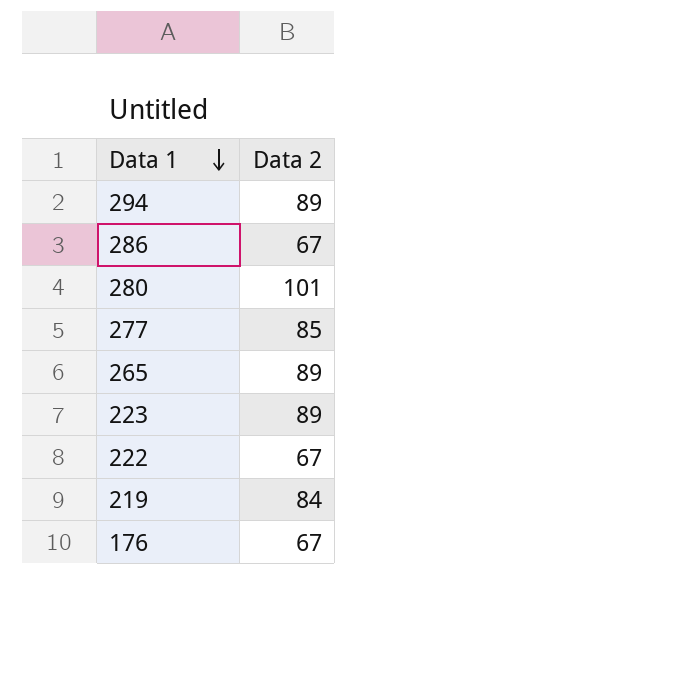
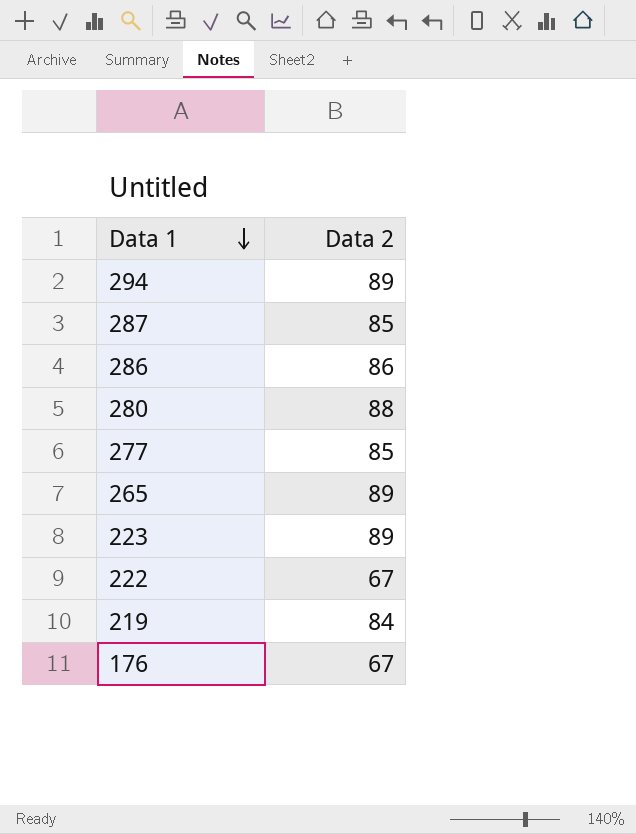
row 287: none -> 85
286 | Data 2: 67 -> 86
280 | Data 2: 101 -> 88

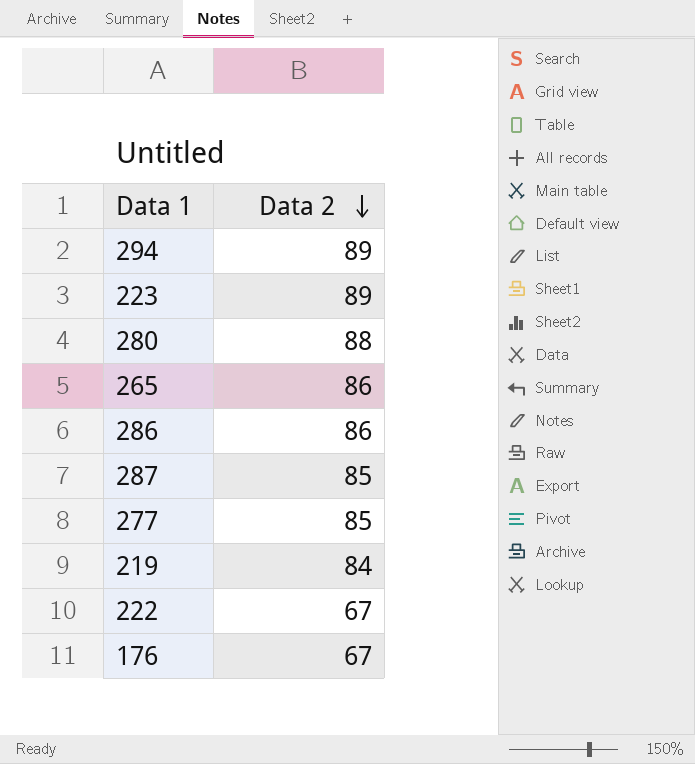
row order: Data 1 descending -> Data 2 descending
265 | Data 2: 89 -> 86

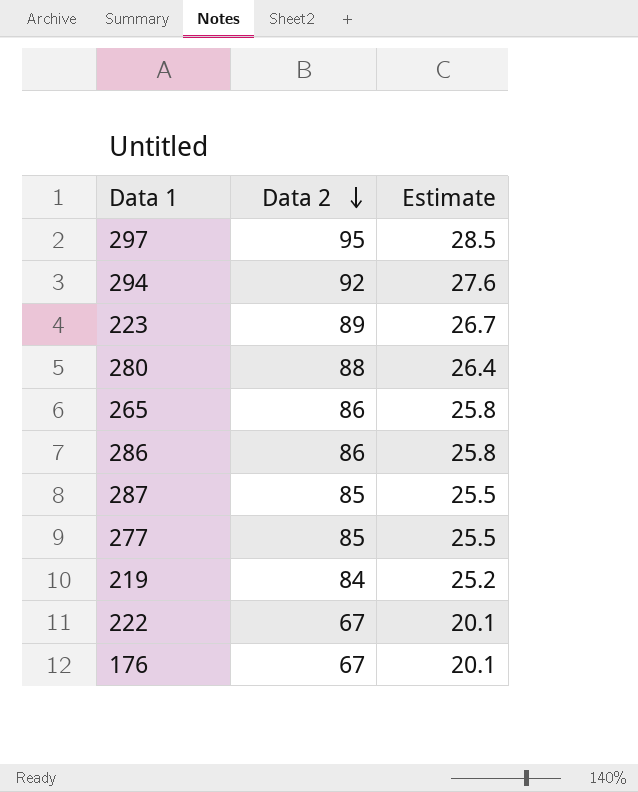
column Estimate | formula: none -> [Data 2] * 0.3
row 297: none -> 95 | 28.5
294 | Data 2: 89 -> 92

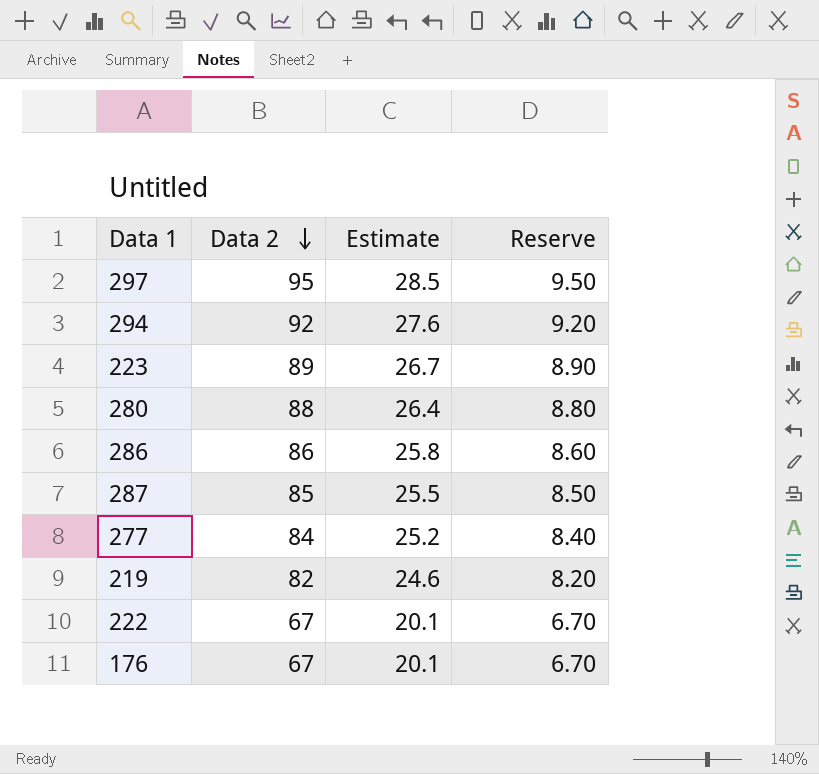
column Reserve | formula: none -> [Data 2] * 0.1
row 265: 86 | 25.8 -> none
277 | Data 2: 85 -> 84
277 | Estimate: 25.5 -> 25.2
219 | Data 2: 84 -> 82
219 | Estimate: 25.2 -> 24.6

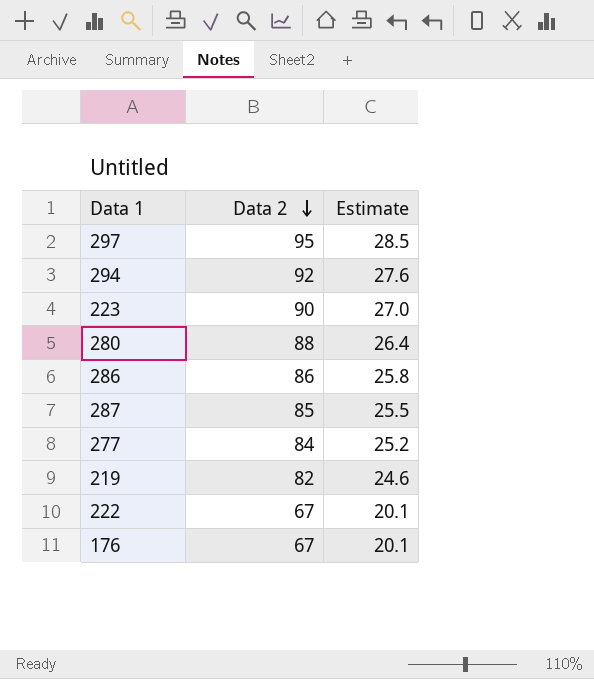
column Reserve | formula: [Data 2] * 0.1 -> none
223 | Data 2: 89 -> 90
223 | Estimate: 26.7 -> 27.0

